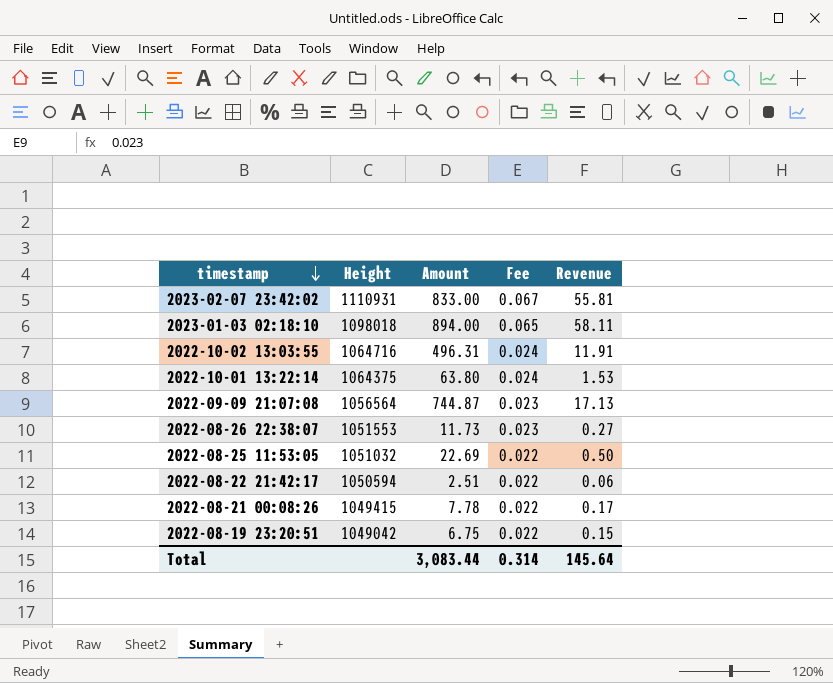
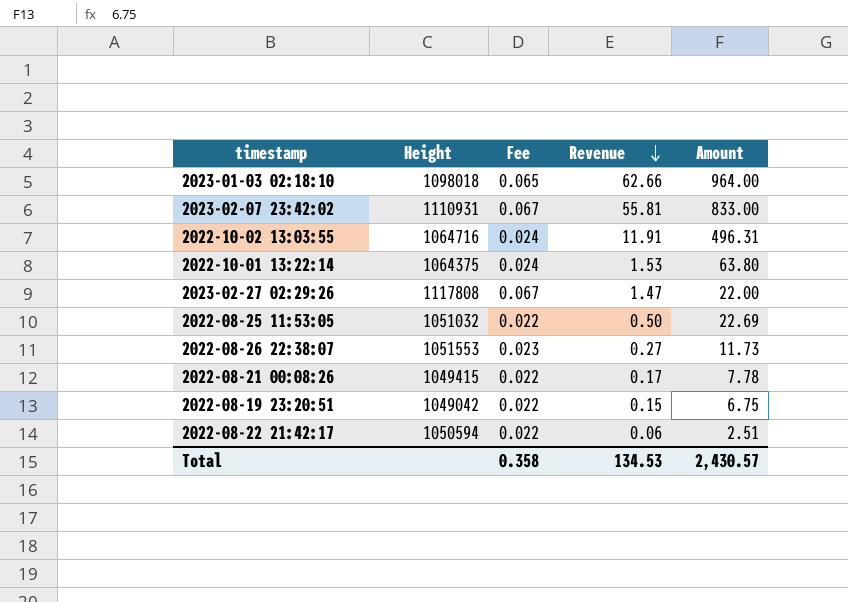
row order: timestamp descending -> Revenue descending
column Amount | position: 3 -> 5
row 2022-09-09 21:07:08: 1056564 | 744.87 | 0.023 | 17.13 -> none
2023-01-03 02:18:10 | Revenue: 58.11 -> 62.66
2023-01-03 02:18:10 | Amount: 894.00 -> 964.00
row 2023-02-27 02:29:26: none -> 1117808 | 0.067 | 1.47 | 22.00
Total | Fee: 0.314 -> 0.358
Total | Revenue: 145.64 -> 134.53
Total | Amount: 3,083.44 -> 2,430.57

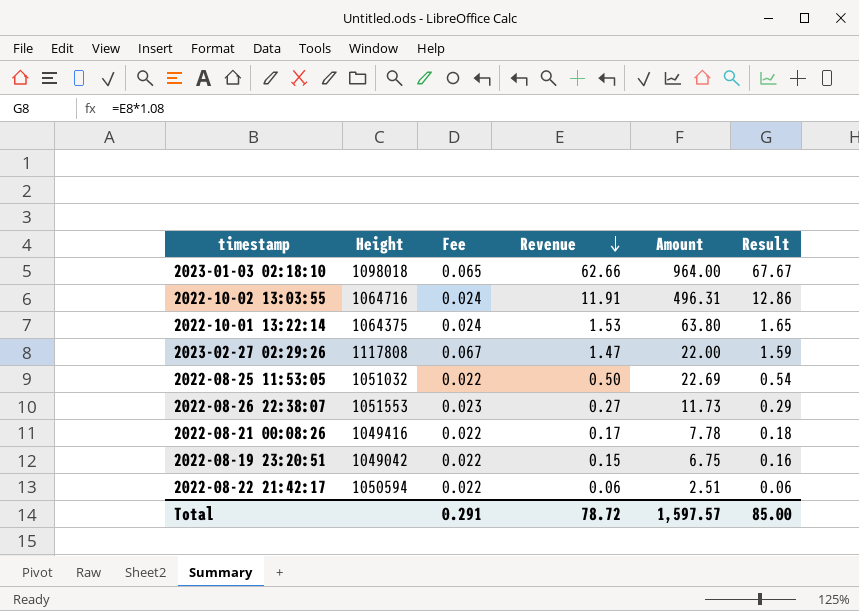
column Result | formula: none -> [Revenue] * 1.08
row 2023-02-07 23:42:02: 1110931 | 0.067 | 55.81 | 833.00 -> none
2022-08-21 00:08:26 | Height: 1049415 -> 1049416
Total | Fee: 0.358 -> 0.291
Total | Revenue: 134.53 -> 78.72
Total | Amount: 2,430.57 -> 1,597.57

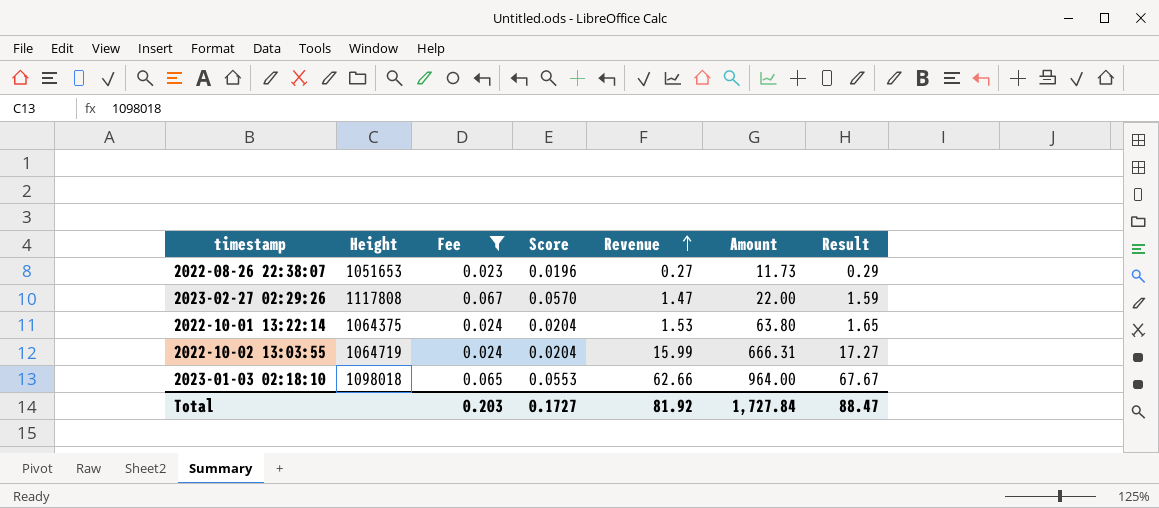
filter: none -> Fee != 0.022
row order: Revenue descending -> Revenue ascending
column Score | formula: none -> [Fee] * 0.85
2022-08-26 22:38:07 | Height: 1051553 -> 1051653
2022-10-02 13:03:55 | Height: 1064716 -> 1064719
2022-10-02 13:03:55 | Revenue: 11.91 -> 15.99
2022-10-02 13:03:55 | Amount: 496.31 -> 666.31
2022-10-02 13:03:55 | Result: 12.86 -> 17.27
Total | Fee: 0.291 -> 0.203
Total | Revenue: 78.72 -> 81.92
Total | Amount: 1,597.57 -> 1,727.84
Total | Result: 85.00 -> 88.47

